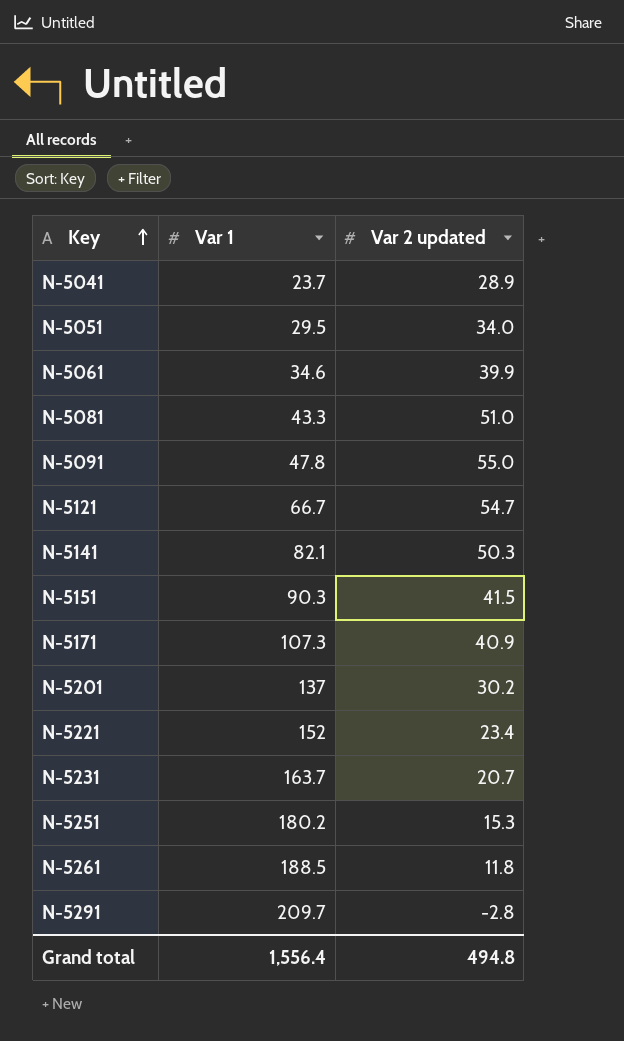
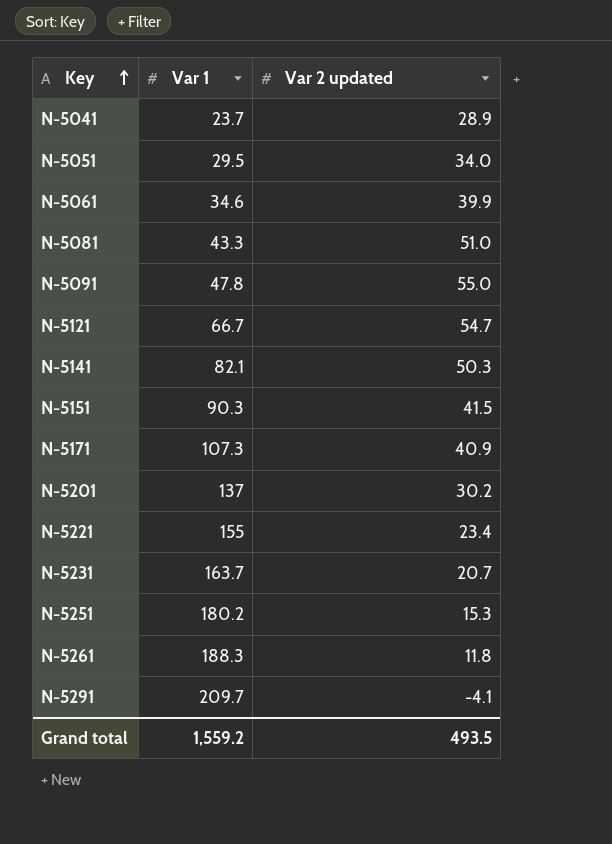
N-5221 | Var 1: 152 -> 155
N-5261 | Var 1: 188.5 -> 188.3
N-5291 | Var 2 updated: -2.8 -> -4.1
Grand total | Var 1: 1,556.4 -> 1,559.2
Grand total | Var 2 updated: 494.8 -> 493.5

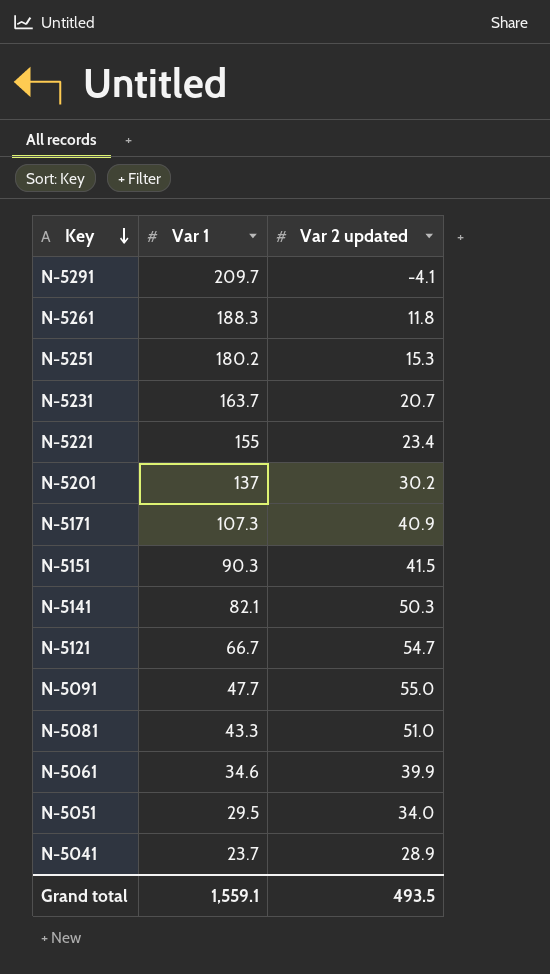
row order: Key ascending -> Key descending
N-5091 | Var 1: 47.8 -> 47.7
Grand total | Var 1: 1,559.2 -> 1,559.1

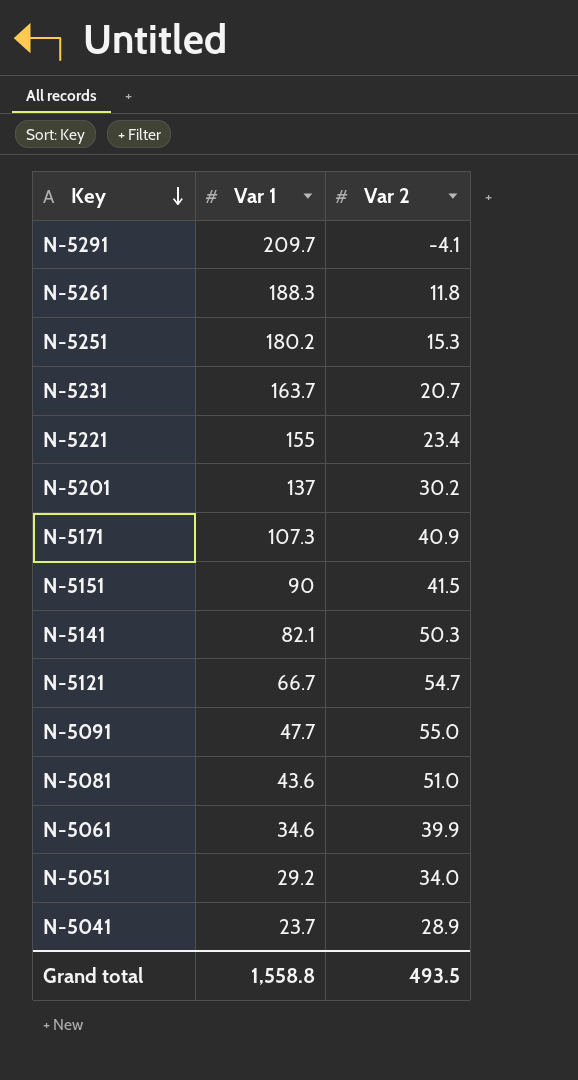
column name: Var 2 updated -> Var 2
N-5151 | Var 1: 90.3 -> 90
N-5081 | Var 1: 43.3 -> 43.6
N-5051 | Var 1: 29.5 -> 29.2
Grand total | Var 1: 1,559.1 -> 1,558.8

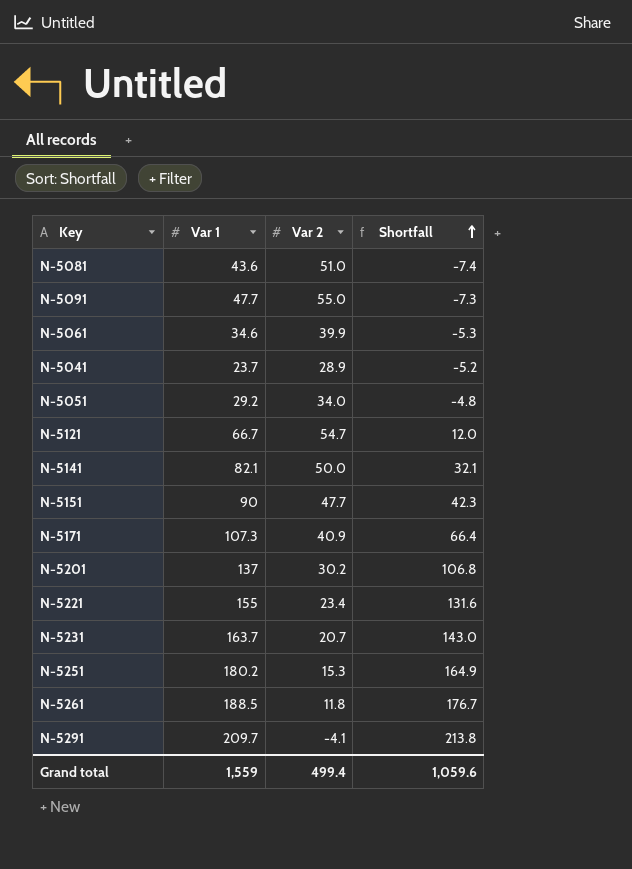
row order: Key descending -> Shortfall ascending
column Shortfall | formula: none -> [Var 1] - [Var 2]
N-5141 | Var 2: 50.3 -> 50.0
N-5151 | Var 2: 41.5 -> 47.7
N-5261 | Var 1: 188.3 -> 188.5
Grand total | Var 1: 1,558.8 -> 1,559
Grand total | Var 2: 493.5 -> 499.4

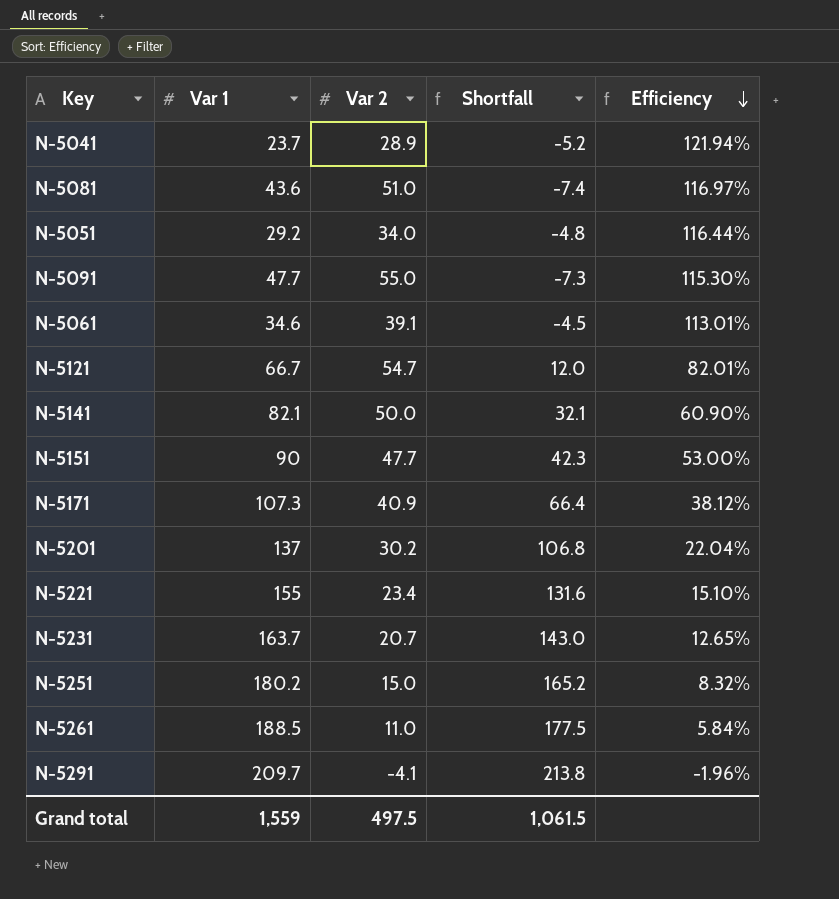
row order: Shortfall ascending -> Efficiency descending
column Efficiency | formula: none -> [Var 2] / [Var 1]
N-5061 | Var 2: 39.9 -> 39.1
N-5061 | Shortfall: -5.3 -> -4.5
N-5251 | Var 2: 15.3 -> 15.0
N-5251 | Shortfall: 164.9 -> 165.2
N-5261 | Var 2: 11.8 -> 11.0
N-5261 | Shortfall: 176.7 -> 177.5
Grand total | Var 2: 499.4 -> 497.5
Grand total | Shortfall: 1,059.6 -> 1,061.5

